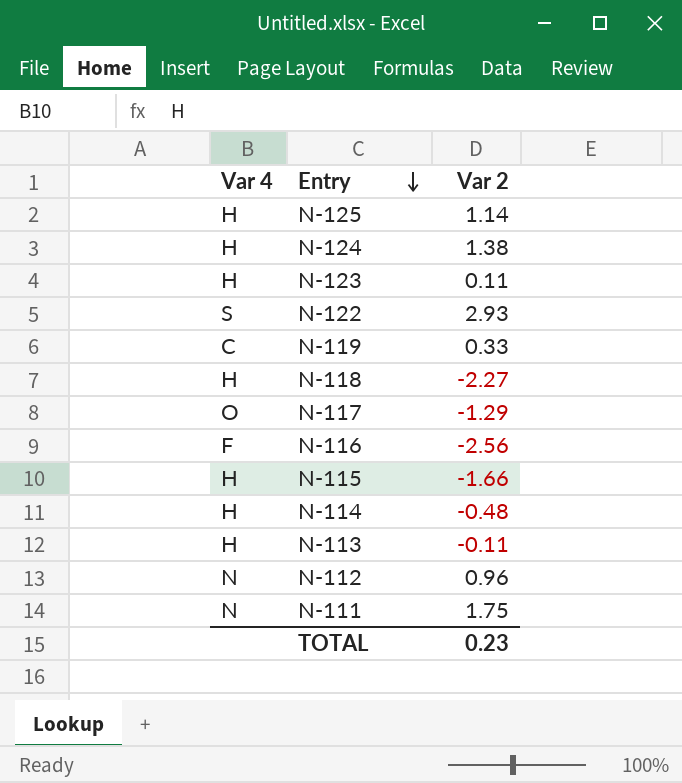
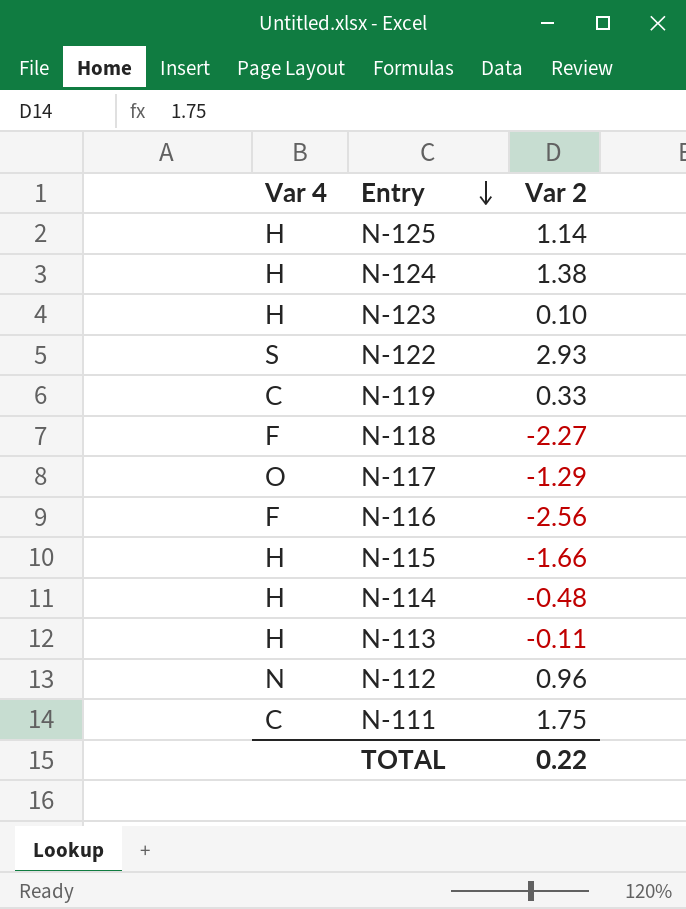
N-123 | Var 2: 0.11 -> 0.10
N-118 | Var 4: H -> F
N-111 | Var 4: N -> C
TOTAL | Var 2: 0.23 -> 0.22

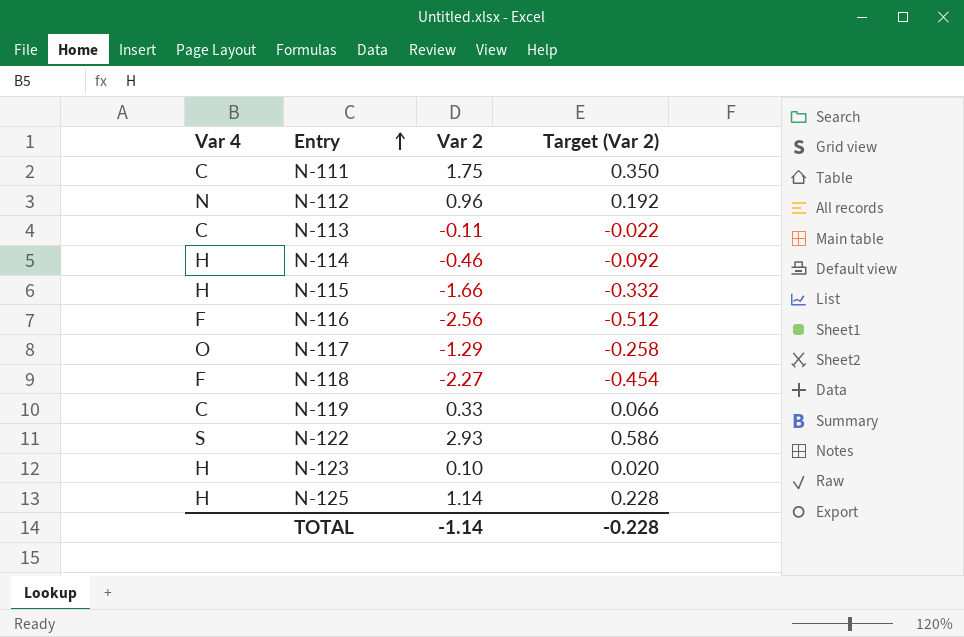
row order: Entry descending -> Entry ascending
column Target (Var 2) | formula: none -> [Var 2] * 0.2
row N-124: H | 1.38 -> none
N-113 | Var 4: H -> C
N-114 | Var 2: -0.48 -> -0.46
TOTAL | Var 2: 0.22 -> -1.14

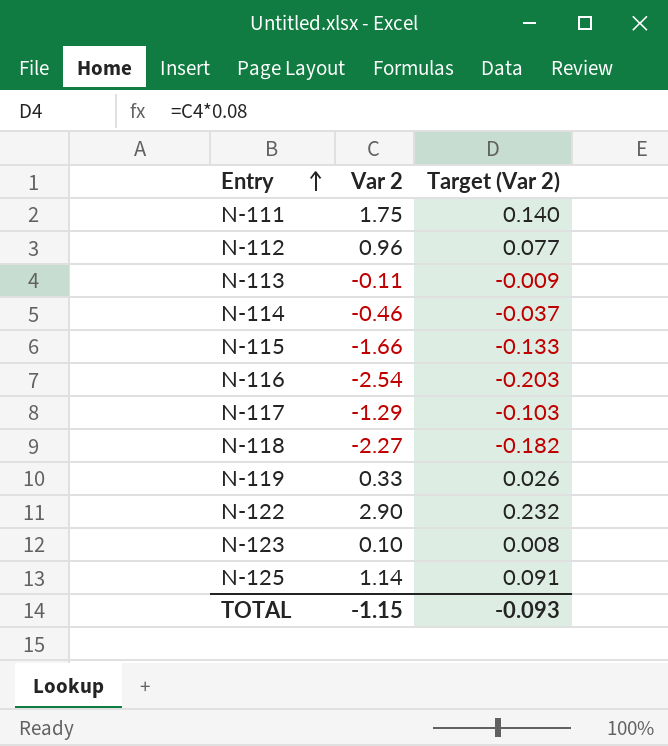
column Var 4 | position: 1 -> none
column Target (Var 2) | formula: [Var 2] * 0.2 -> [Var 2] * 0.08
N-116 | Var 2: -2.56 -> -2.54
N-122 | Var 2: 2.93 -> 2.90
TOTAL | Var 2: -1.14 -> -1.15
TOTAL | Target (Var 2): -0.228 -> -0.093

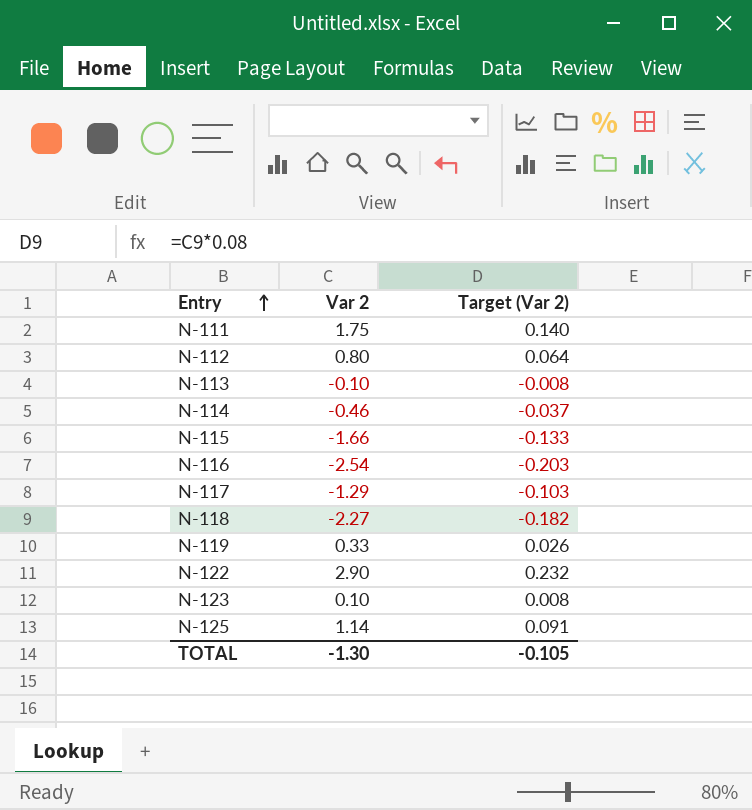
N-112 | Var 2: 0.96 -> 0.80
N-112 | Target (Var 2): 0.077 -> 0.064
N-113 | Var 2: -0.11 -> -0.10
N-113 | Target (Var 2): -0.009 -> -0.008
TOTAL | Var 2: -1.15 -> -1.30
TOTAL | Target (Var 2): -0.093 -> -0.105

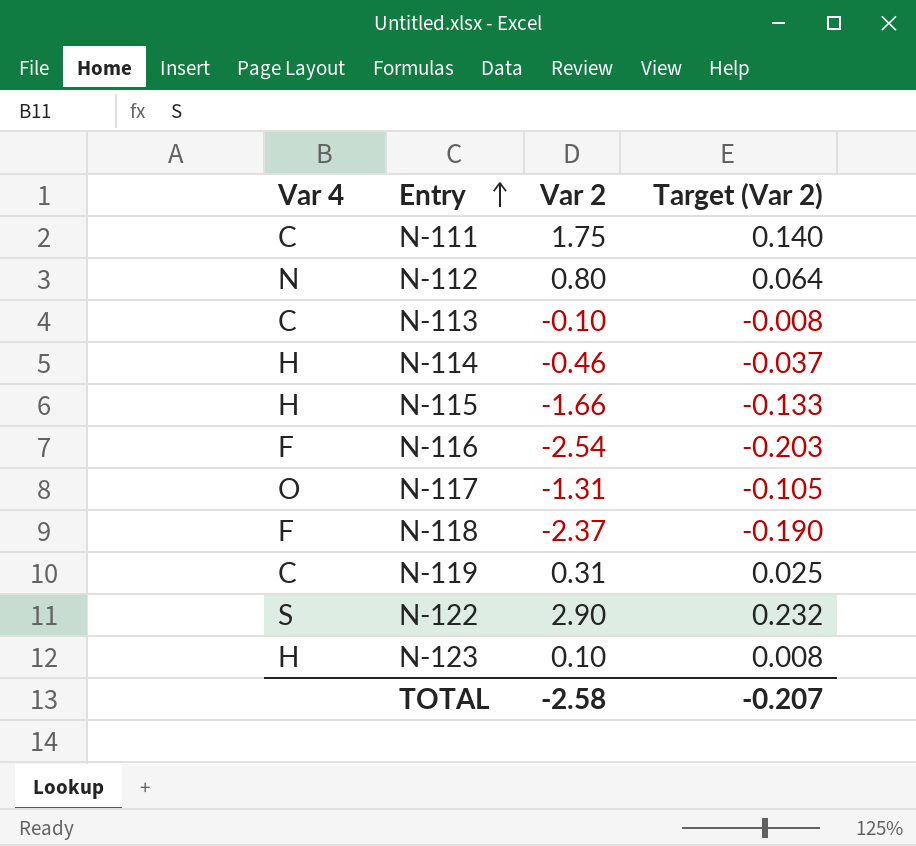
column Var 4 | position: none -> 1
row N-125: 1.14 | 0.091 -> none
N-117 | Var 2: -1.29 -> -1.31
N-117 | Target (Var 2): -0.103 -> -0.105
N-118 | Var 2: -2.27 -> -2.37
N-118 | Target (Var 2): -0.182 -> -0.190
N-119 | Var 2: 0.33 -> 0.31
N-119 | Target (Var 2): 0.026 -> 0.025
TOTAL | Var 2: -1.30 -> -2.58
TOTAL | Target (Var 2): -0.105 -> -0.207

